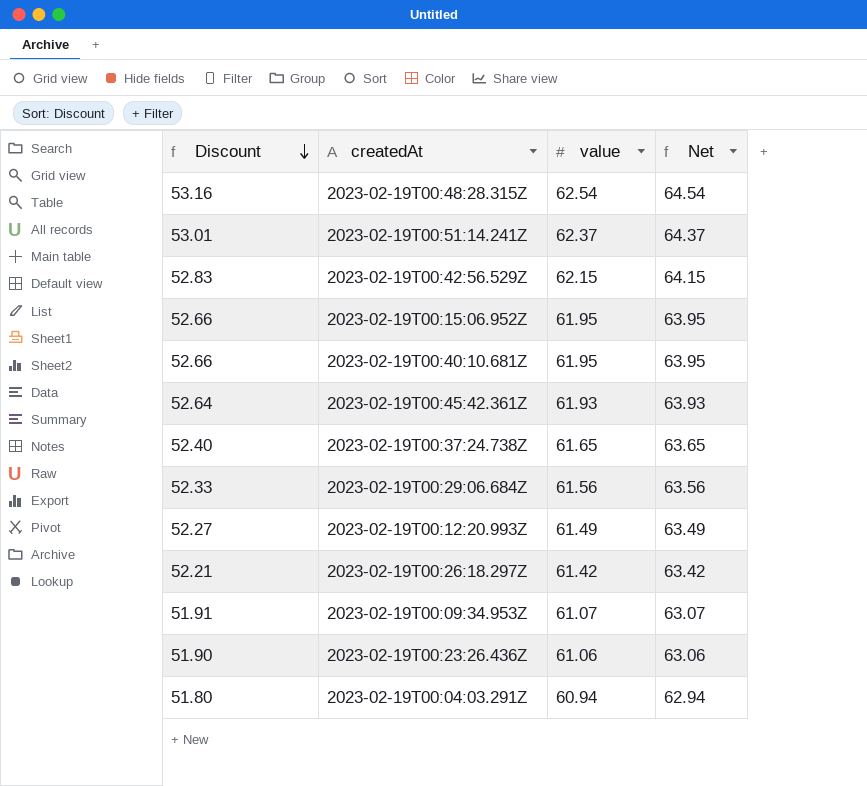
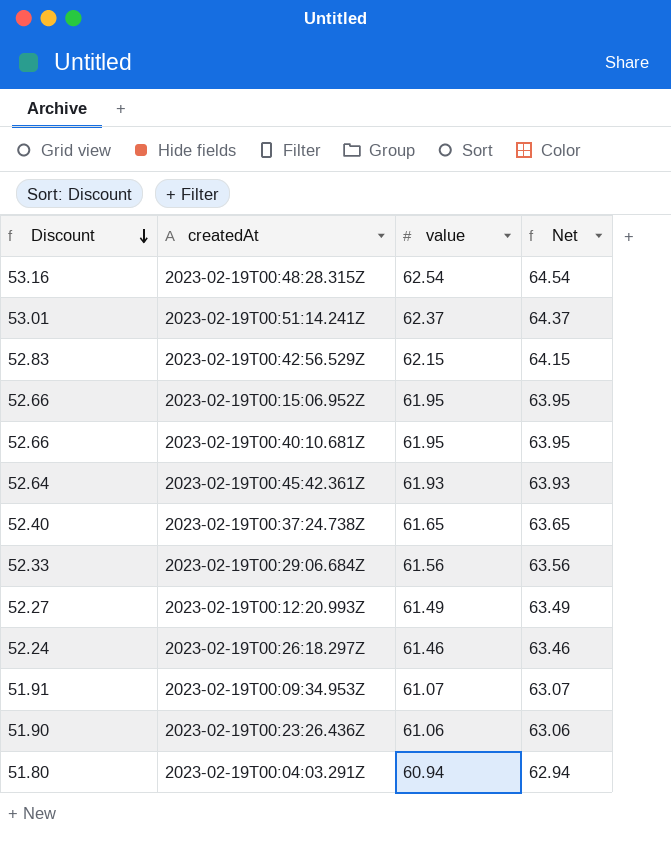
2023-02-19T00:26:18.297Z | Discount: 52.21 -> 52.24
2023-02-19T00:26:18.297Z | value: 61.42 -> 61.46
2023-02-19T00:26:18.297Z | Net: 63.42 -> 63.46

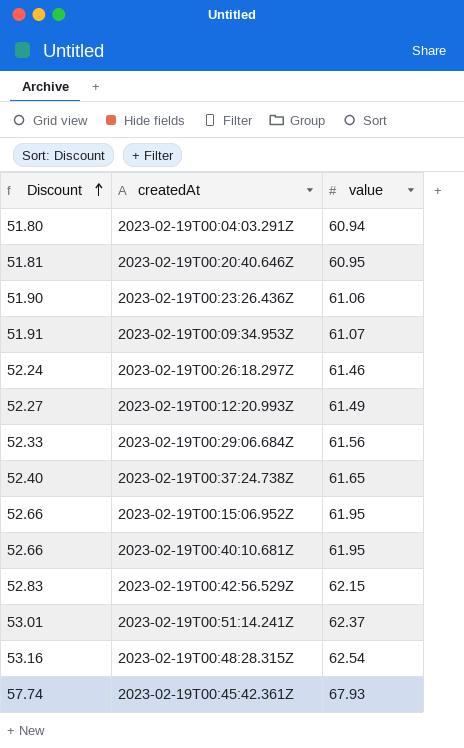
row order: Discount descending -> Discount ascending
column Net | formula: [value] + 2 -> none
row 2023-02-19T00:20:40.646Z: none -> 51.81 | 60.95
2023-02-19T00:45:42.361Z | Discount: 52.64 -> 57.74
2023-02-19T00:45:42.361Z | value: 61.93 -> 67.93

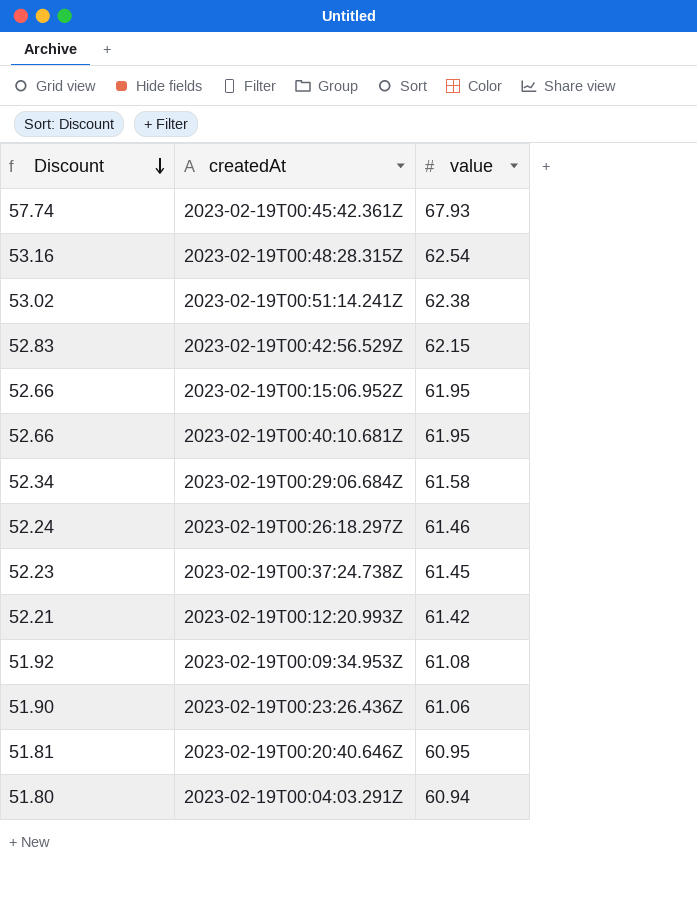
row order: Discount ascending -> Discount descending
2023-02-19T00:51:14.241Z | Discount: 53.01 -> 53.02
2023-02-19T00:51:14.241Z | value: 62.37 -> 62.38
2023-02-19T00:29:06.684Z | Discount: 52.33 -> 52.34
2023-02-19T00:29:06.684Z | value: 61.56 -> 61.58
2023-02-19T00:37:24.738Z | Discount: 52.40 -> 52.23
2023-02-19T00:37:24.738Z | value: 61.65 -> 61.45
2023-02-19T00:12:20.993Z | Discount: 52.27 -> 52.21
2023-02-19T00:12:20.993Z | value: 61.49 -> 61.42
2023-02-19T00:09:34.953Z | Discount: 51.91 -> 51.92
2023-02-19T00:09:34.953Z | value: 61.07 -> 61.08

